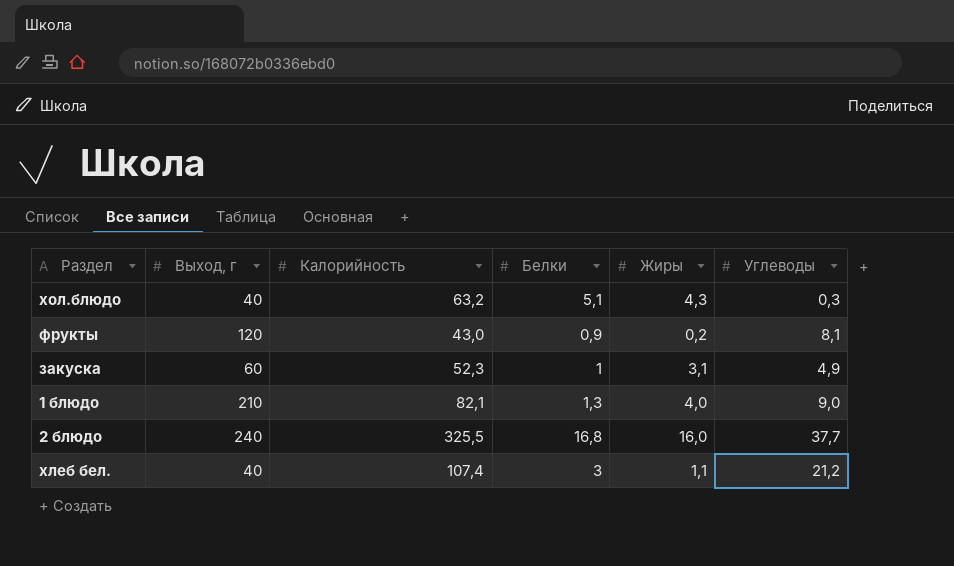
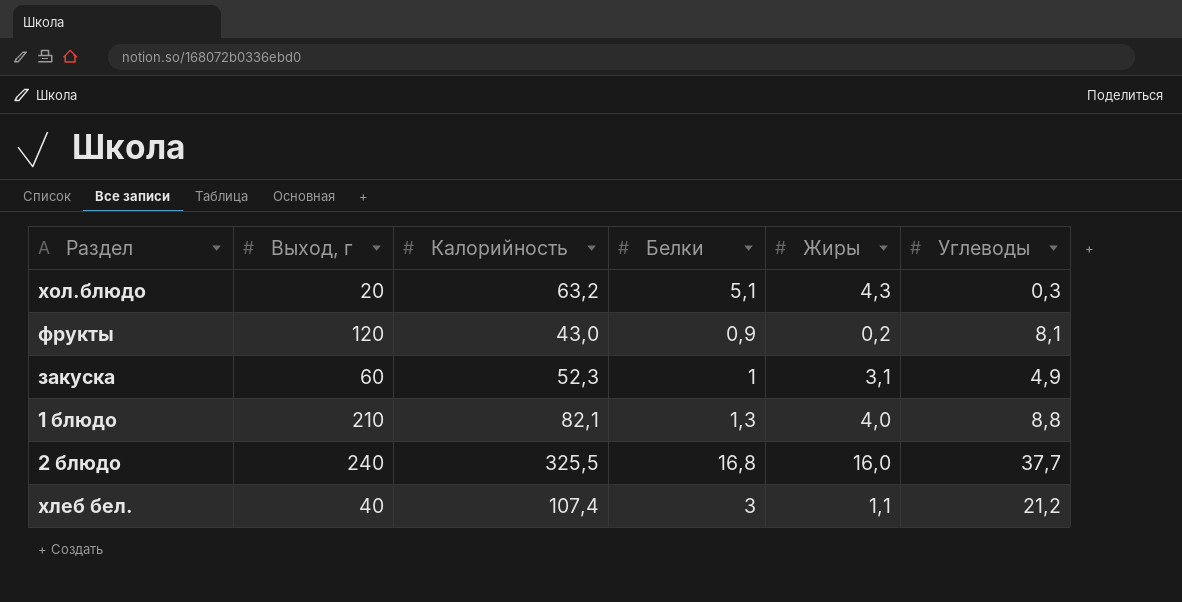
хол.блюдо | Выход, г: 40 -> 20
1 блюдо | Углеводы: 9,0 -> 8,8

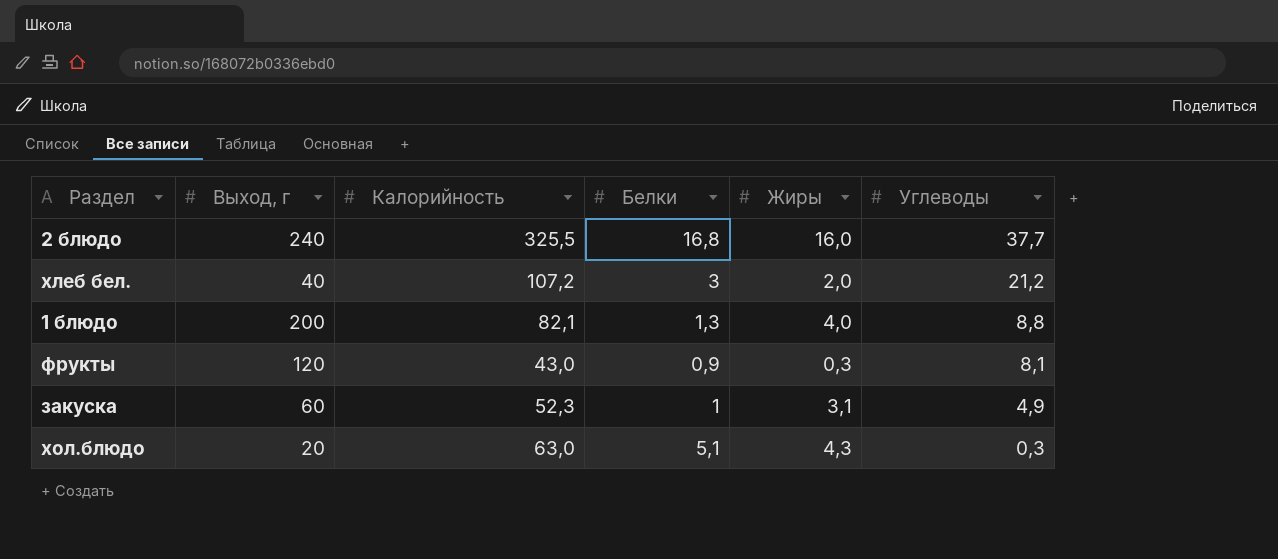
row order: none -> Углеводы descending
хлеб бел. | Калорийность: 107,4 -> 107,2
хлеб бел. | Жиры: 1,1 -> 2,0
1 блюдо | Выход, г: 210 -> 200
фрукты | Жиры: 0,2 -> 0,3
хол.блюдо | Калорийность: 63,2 -> 63,0

